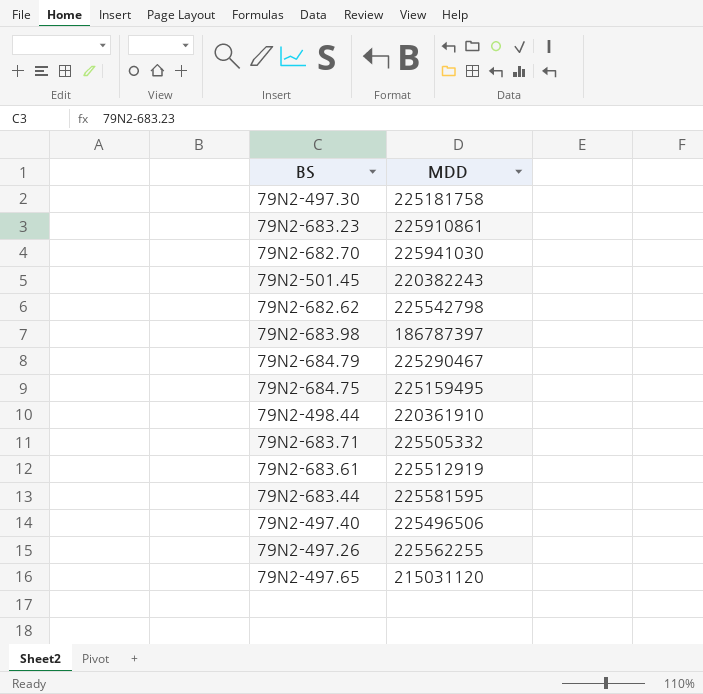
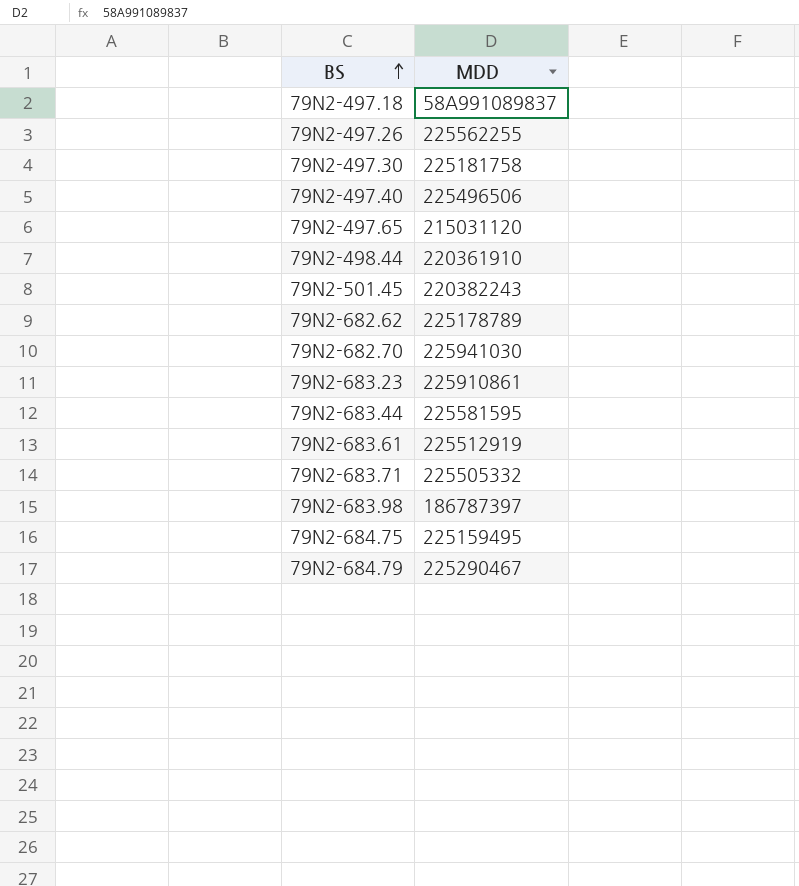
row order: none -> BS ascending
row 79N2-497.18: none -> 58A991089837
79N2-682.62 | MDD: 225542798 -> 225178789

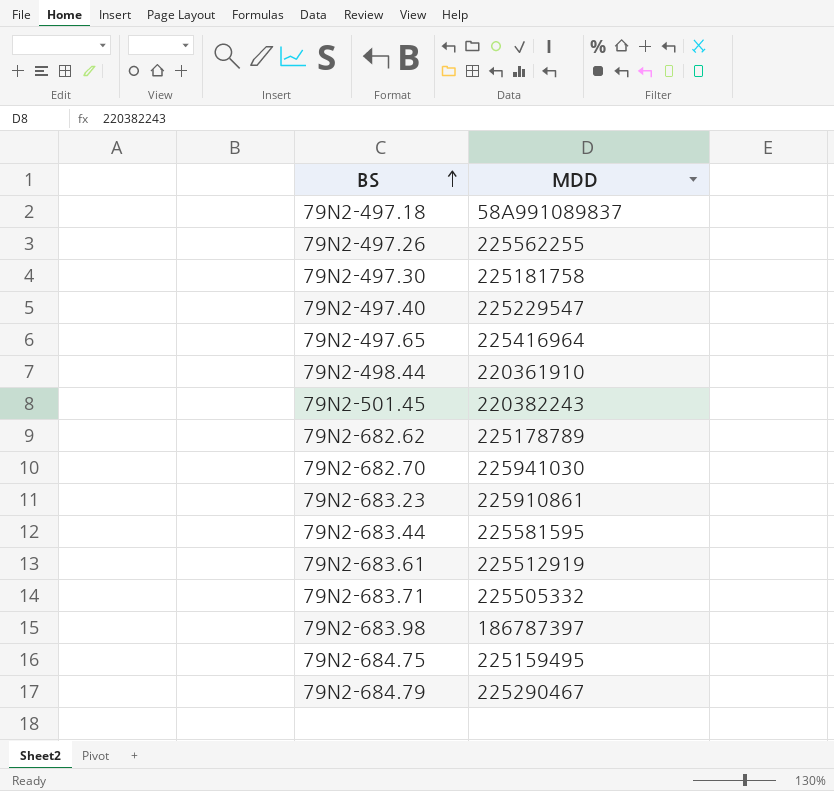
79N2-497.40 | MDD: 225496506 -> 225229547
79N2-497.65 | MDD: 215031120 -> 225416964

